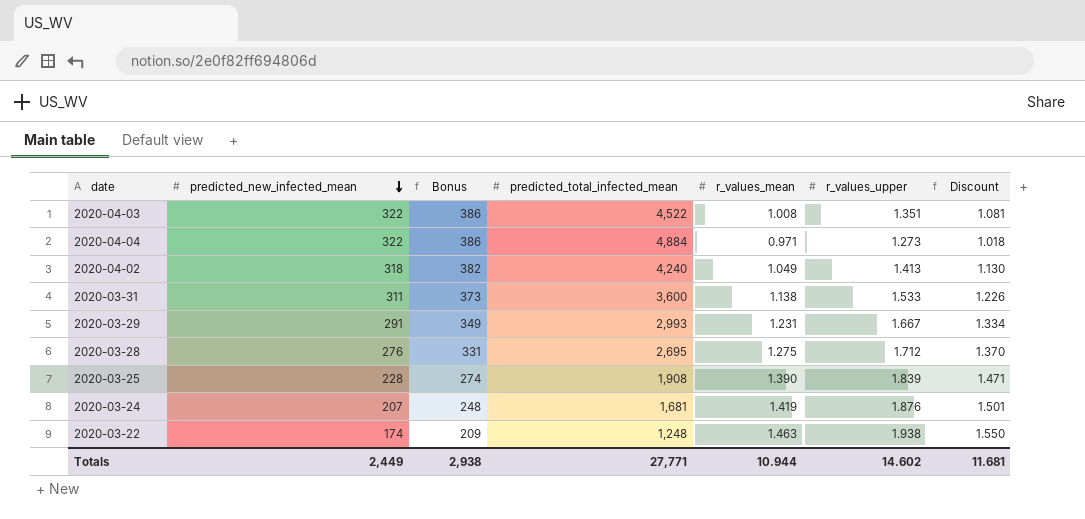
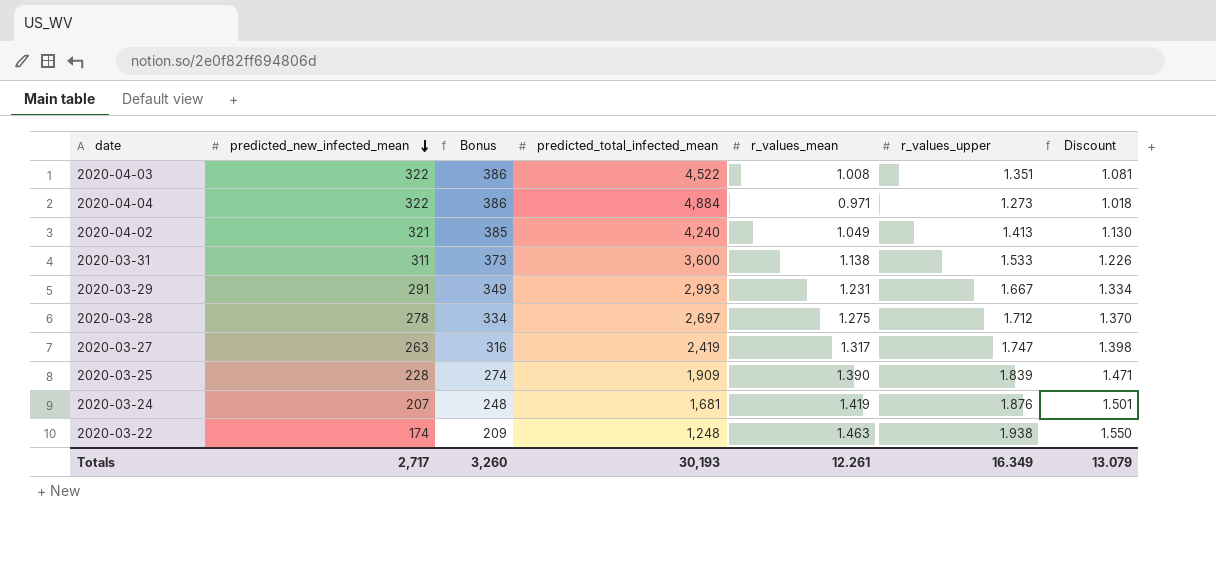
2020-04-02 | predicted_new_infected_mean: 318 -> 321
2020-04-02 | Bonus: 382 -> 385
2020-03-28 | predicted_new_infected_mean: 276 -> 278
2020-03-28 | Bonus: 331 -> 334
2020-03-28 | predicted_total_infected_mean: 2,695 -> 2,697
row 2020-03-27: none -> 263 | 316 | 2,419 | 1.317 | 1.747 | 1.398
2020-03-25 | predicted_total_infected_mean: 1,908 -> 1,909
Totals | predicted_new_infected_mean: 2,449 -> 2,717
Totals | Bonus: 2,938 -> 3,260
Totals | predicted_total_infected_mean: 27,771 -> 30,193
Totals | r_values_mean: 10.944 -> 12.261
Totals | r_values_upper: 14.602 -> 16.349
Totals | Discount: 11.681 -> 13.079

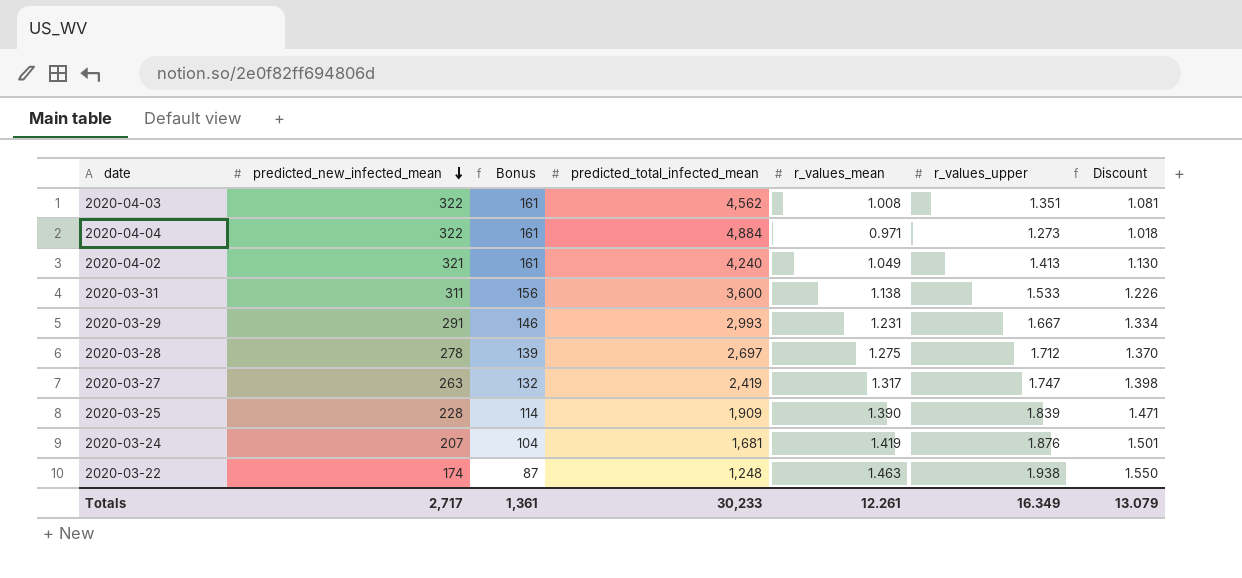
column Bonus | formula: [predicted_new_infected_mean] * 1.2 -> [predicted_new_infected_mean] * 0.5
2020-04-03 | predicted_total_infected_mean: 4,522 -> 4,562
Totals | Bonus: 3,260 -> 1,361
Totals | predicted_total_infected_mean: 30,193 -> 30,233

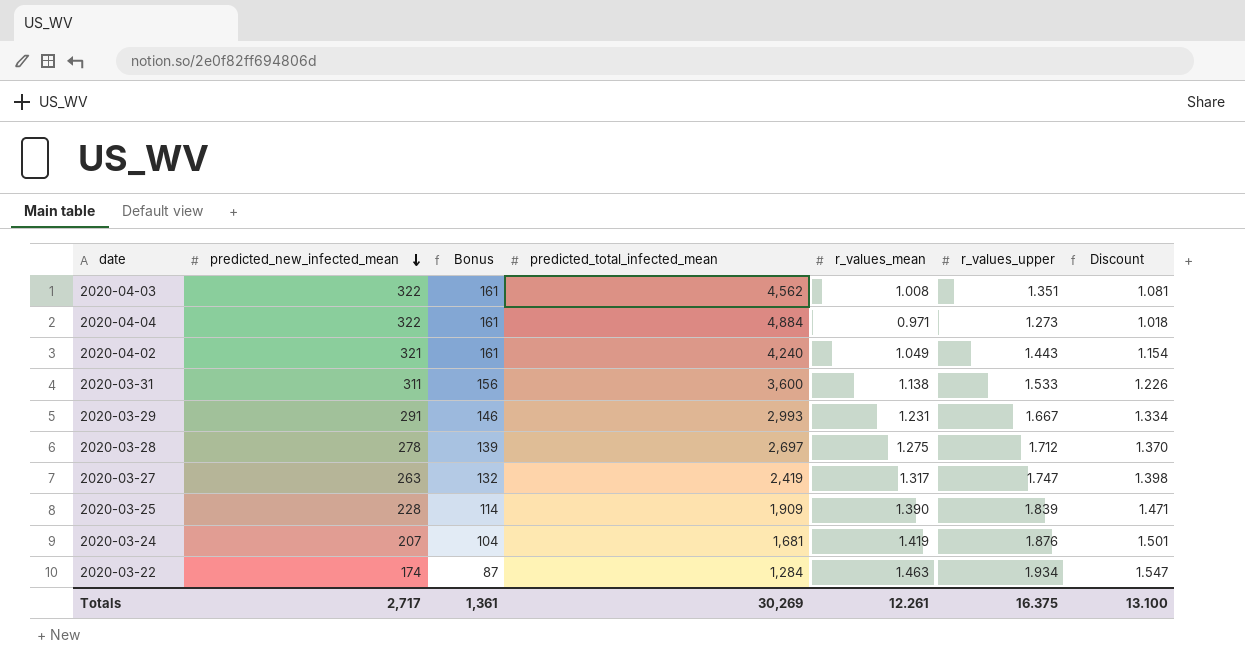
2020-04-02 | r_values_upper: 1.413 -> 1.443
2020-04-02 | Discount: 1.130 -> 1.154
2020-03-22 | predicted_total_infected_mean: 1,248 -> 1,284
2020-03-22 | r_values_upper: 1.938 -> 1.934
2020-03-22 | Discount: 1.550 -> 1.547
Totals | predicted_total_infected_mean: 30,233 -> 30,269
Totals | r_values_upper: 16.349 -> 16.375
Totals | Discount: 13.079 -> 13.100

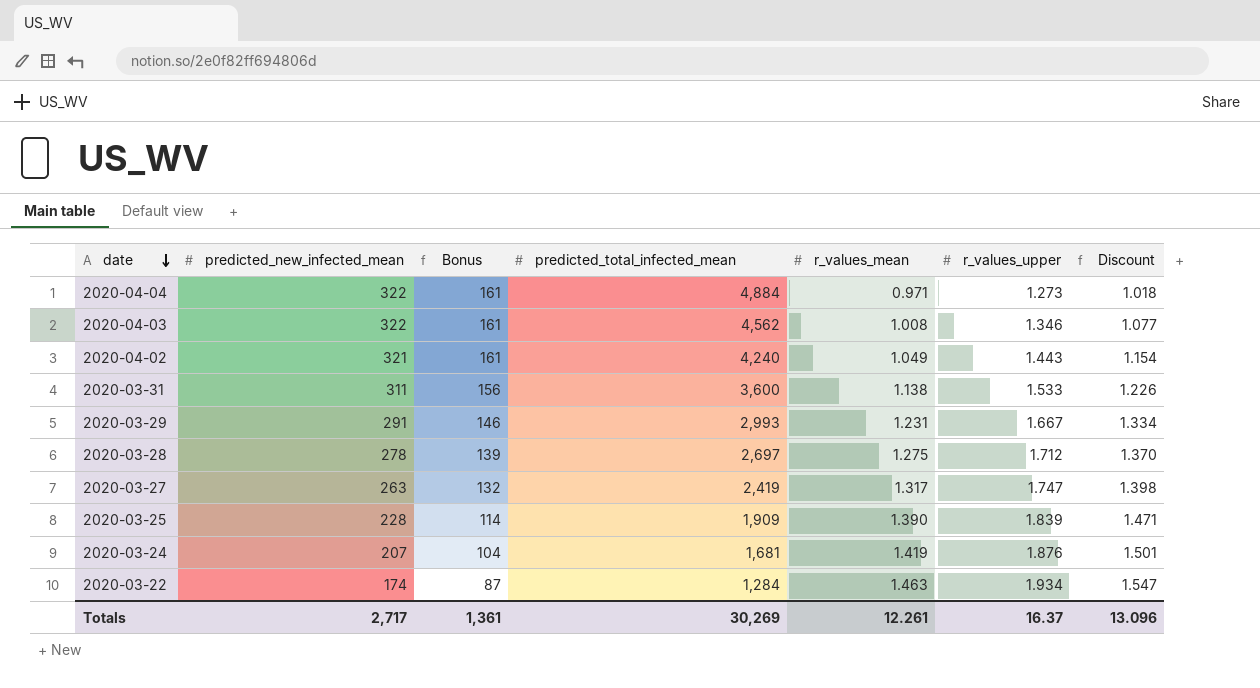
row order: predicted_new_infected_mean descending -> date descending
2020-04-03 | r_values_upper: 1.351 -> 1.346
2020-04-03 | Discount: 1.081 -> 1.077
Totals | r_values_upper: 16.375 -> 16.37
Totals | Discount: 13.100 -> 13.096

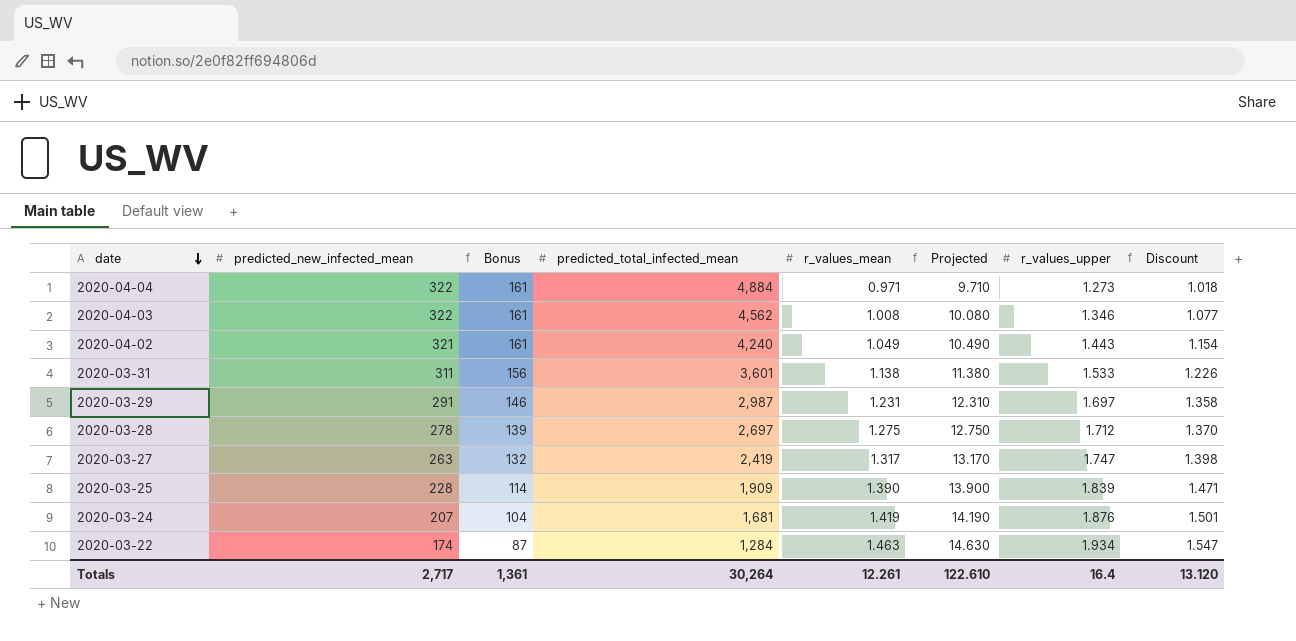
column Projected | formula: none -> [r_values_mean] * 10
2020-03-31 | predicted_total_infected_mean: 3,600 -> 3,601
2020-03-29 | predicted_total_infected_mean: 2,993 -> 2,987
2020-03-29 | r_values_upper: 1.667 -> 1.697
2020-03-29 | Discount: 1.334 -> 1.358
Totals | predicted_total_infected_mean: 30,269 -> 30,264
Totals | r_values_upper: 16.37 -> 16.4
Totals | Discount: 13.096 -> 13.120

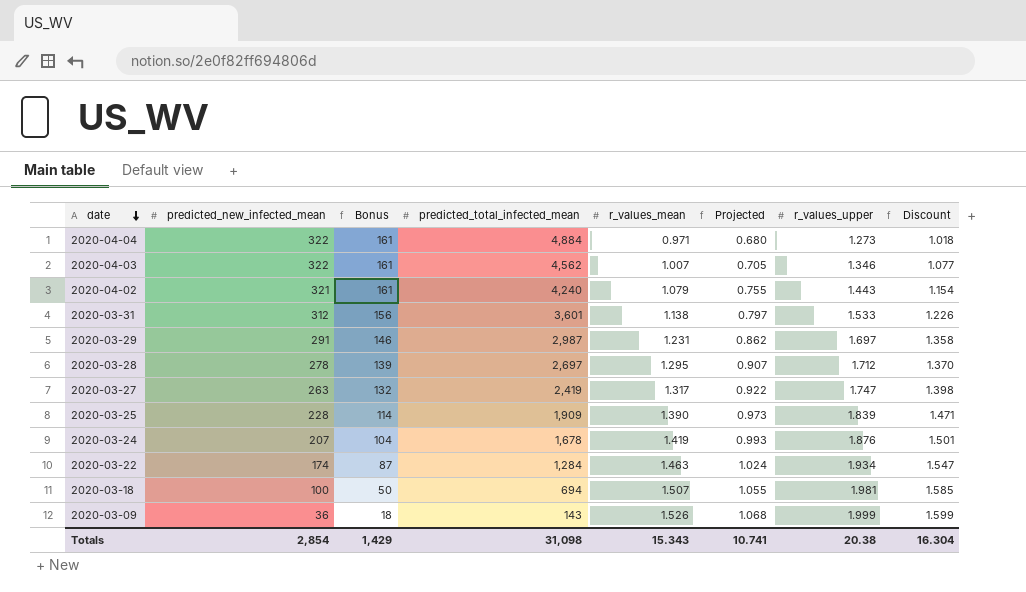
column Projected | formula: [r_values_mean] * 10 -> [r_values_mean] * 0.7
2020-04-03 | r_values_mean: 1.008 -> 1.007
2020-04-02 | r_values_mean: 1.049 -> 1.079
2020-03-31 | predicted_new_infected_mean: 311 -> 312
2020-03-28 | r_values_mean: 1.275 -> 1.295
2020-03-24 | predicted_total_infected_mean: 1,681 -> 1,678
row 2020-03-18: none -> 100 | 50 | 694 | 1.507 | 1.055 | 1.981 | 1.585
row 2020-03-09: none -> 36 | 18 | 143 | 1.526 | 1.068 | 1.999 | 1.599
Totals | predicted_new_infected_mean: 2,717 -> 2,854
Totals | Bonus: 1,361 -> 1,429
Totals | predicted_total_infected_mean: 30,264 -> 31,098
Totals | r_values_mean: 12.261 -> 15.343
Totals | Projected: 122.610 -> 10.741
Totals | r_values_upper: 16.4 -> 20.38
Totals | Discount: 13.120 -> 16.304

